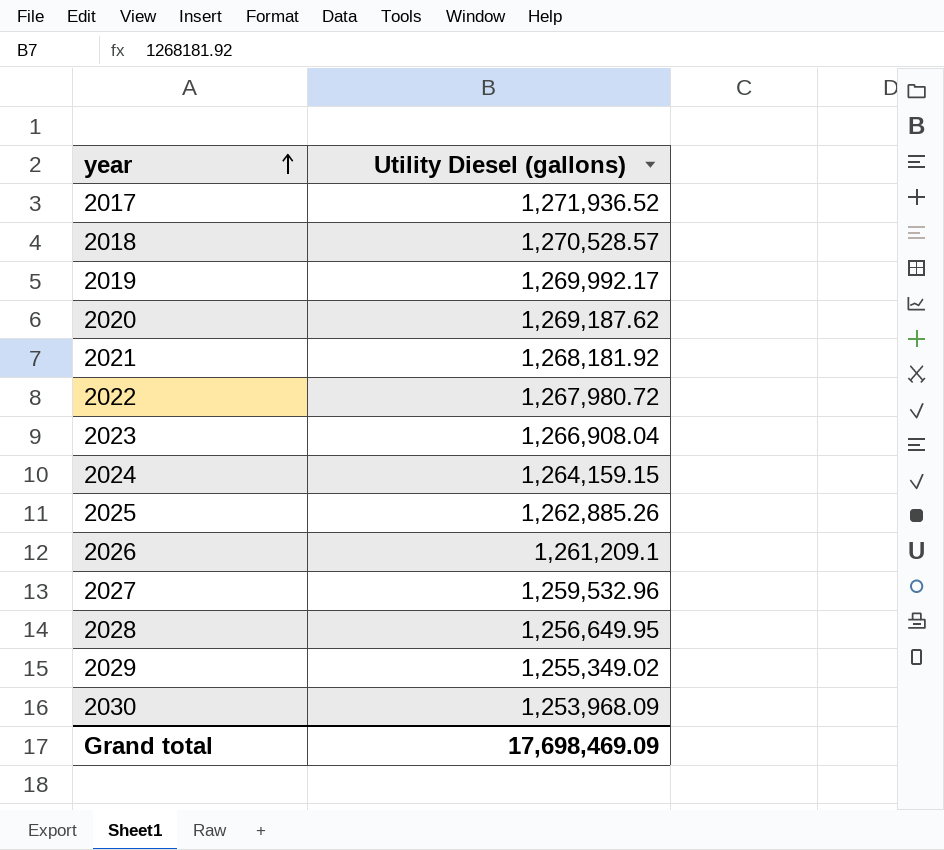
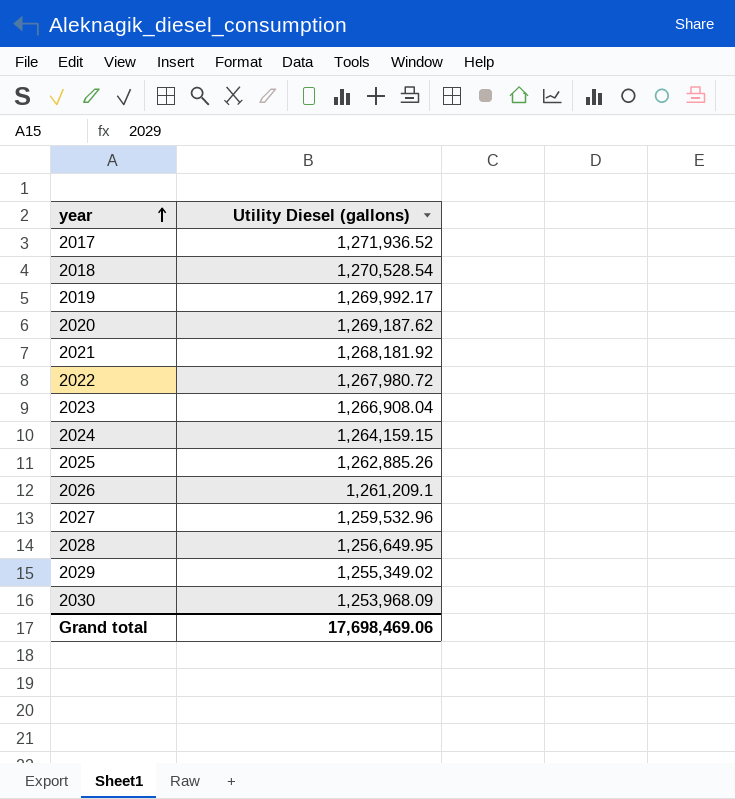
2018 | Utility Diesel (gallons): 1,270,528.57 -> 1,270,528.54
Grand total | Utility Diesel (gallons): 17,698,469.09 -> 17,698,469.06

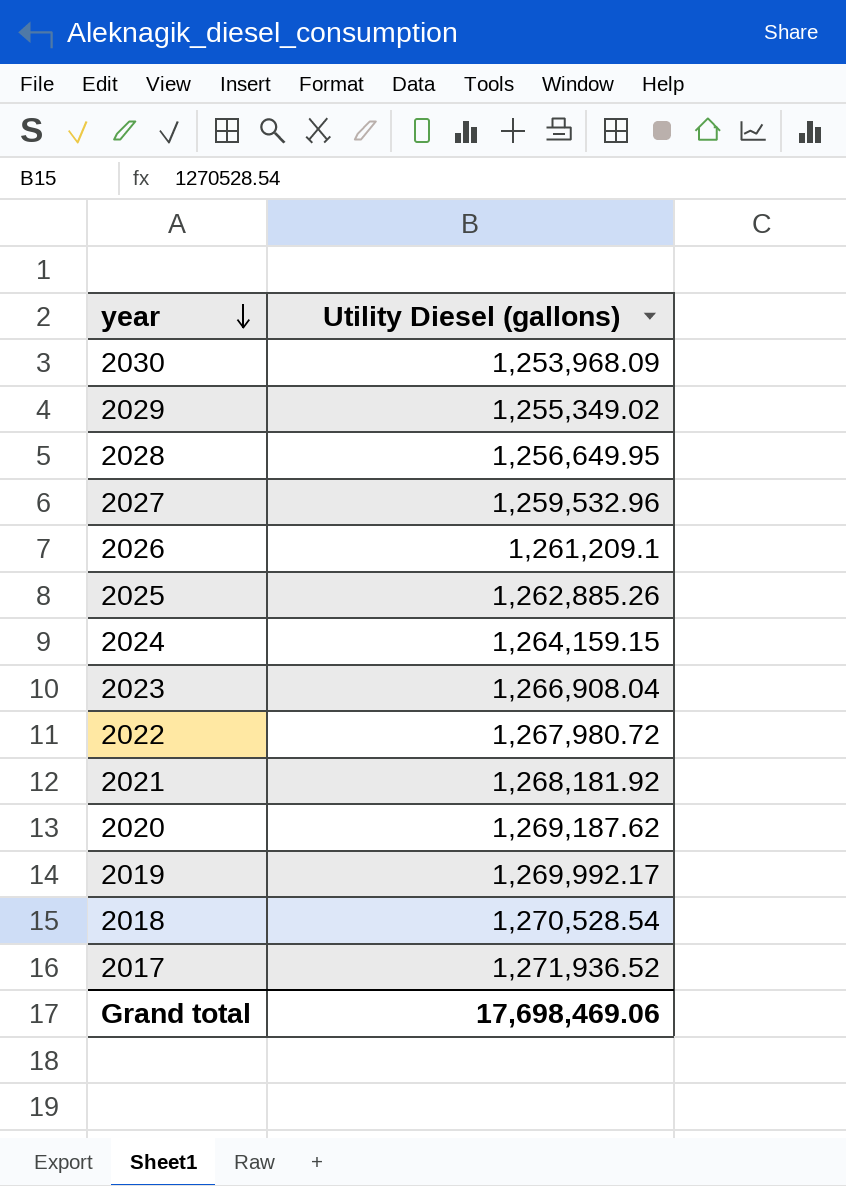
row order: year ascending -> year descending

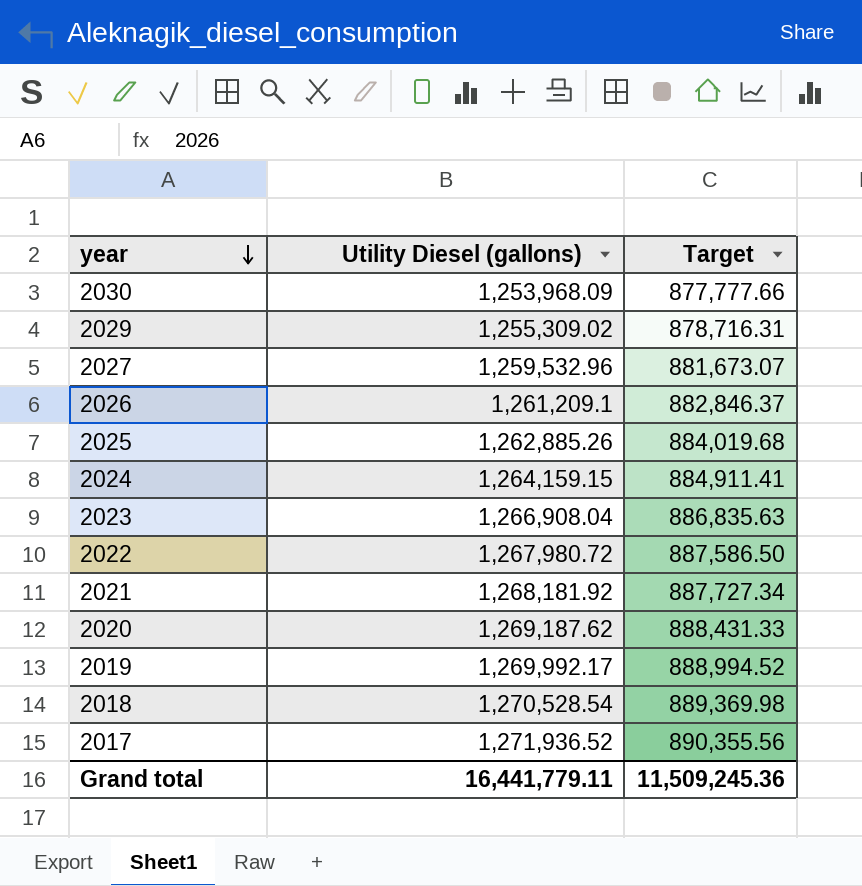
column Target | formula: none -> [Utility Diesel (gallons)] * 0.7
row 2028: 1,256,649.95 -> none
2029 | Utility Diesel (gallons): 1,255,349.02 -> 1,255,309.02
Grand total | Utility Diesel (gallons): 17,698,469.06 -> 16,441,779.11

